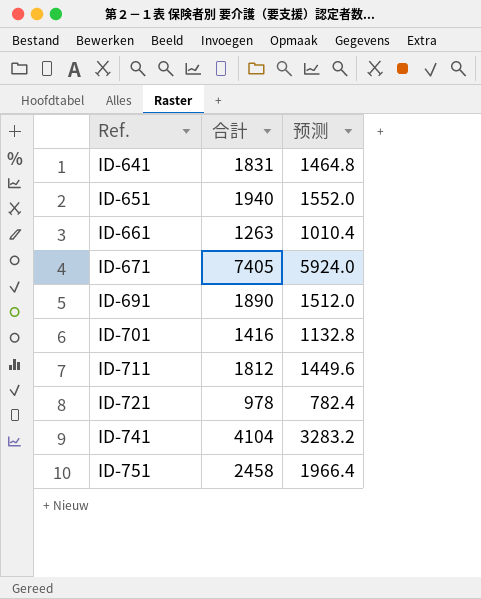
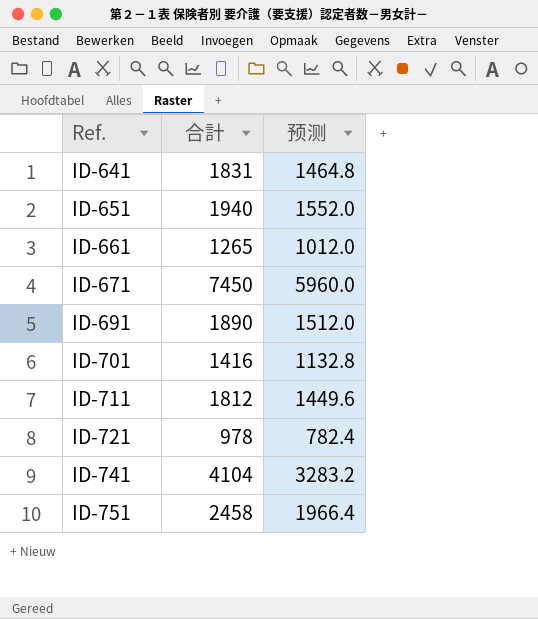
ID-661 | 合計: 1263 -> 1265
ID-661 | 预测: 1010.4 -> 1012.0
ID-671 | 合計: 7405 -> 7450
ID-671 | 预测: 5924.0 -> 5960.0

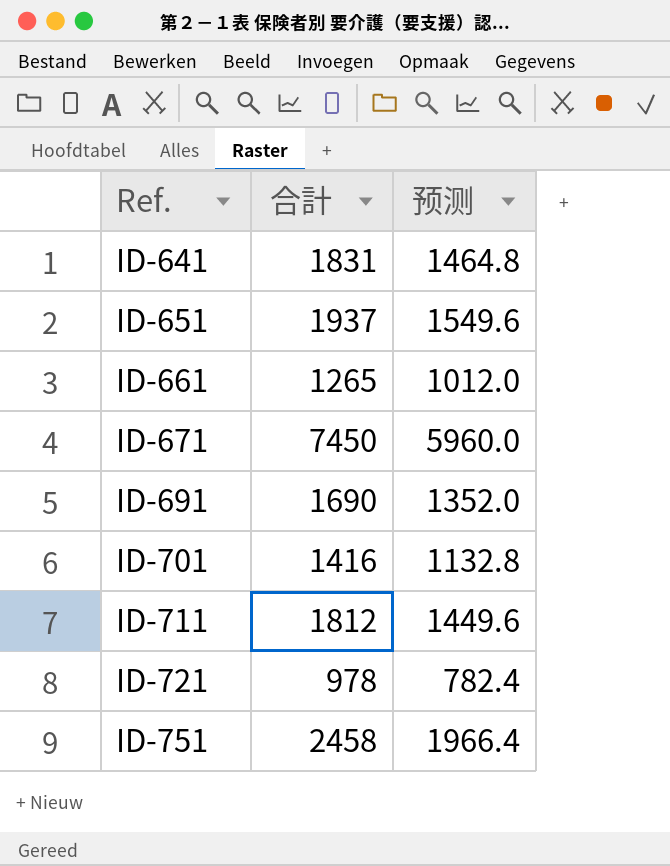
row ID-741: 4104 | 3283.2 -> none
ID-651 | 合計: 1940 -> 1937
ID-651 | 预测: 1552.0 -> 1549.6
ID-691 | 合計: 1890 -> 1690
ID-691 | 预测: 1512.0 -> 1352.0

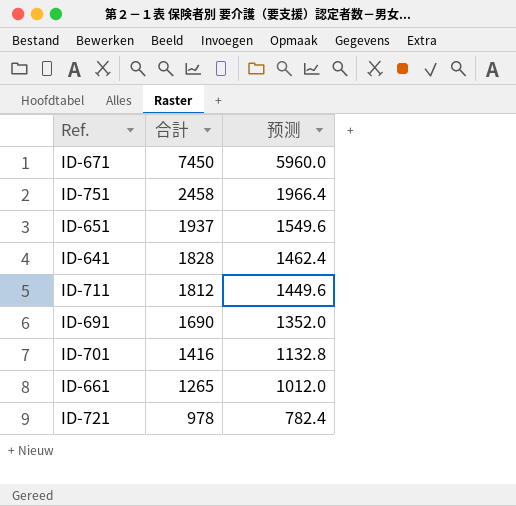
row order: Ref. ascending -> 合計 descending
ID-641 | 合計: 1831 -> 1828
ID-641 | 预测: 1464.8 -> 1462.4

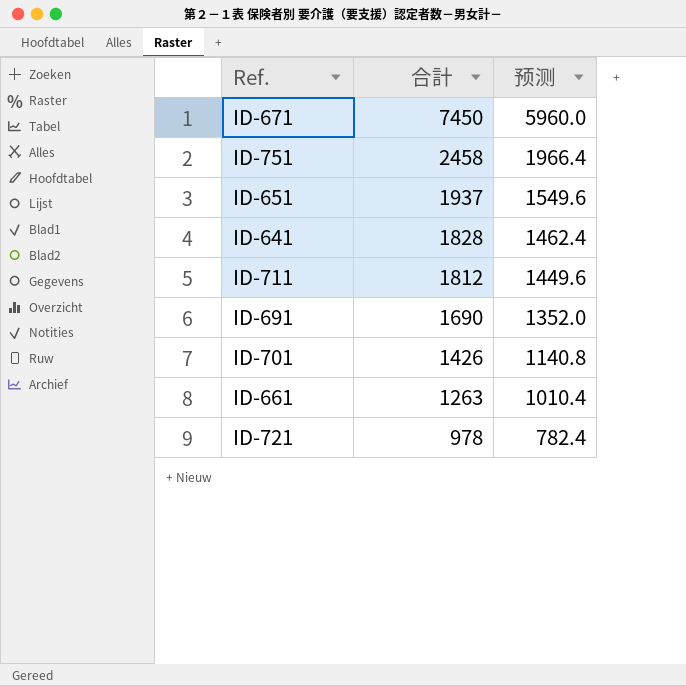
ID-701 | 合計: 1416 -> 1426
ID-701 | 预测: 1132.8 -> 1140.8
ID-661 | 合計: 1265 -> 1263
ID-661 | 预测: 1012.0 -> 1010.4

